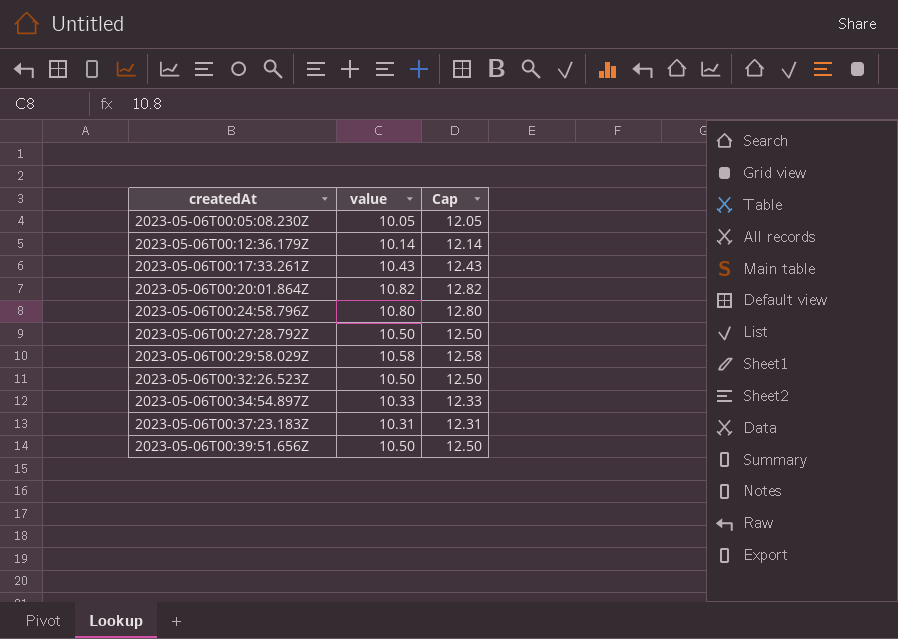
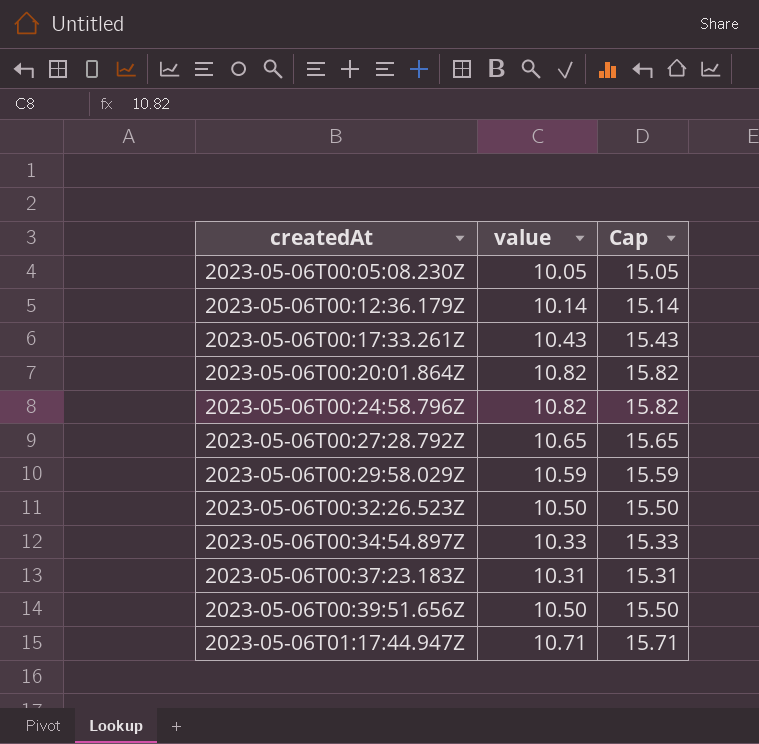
column Cap | formula: [value] + 2 -> [value] + 5
2023-05-06T00:24:58.796Z | value: 10.80 -> 10.82
2023-05-06T00:27:28.792Z | value: 10.50 -> 10.65
2023-05-06T00:29:58.029Z | value: 10.58 -> 10.59
row 2023-05-06T01:17:44.947Z: none -> 10.71 | 15.71

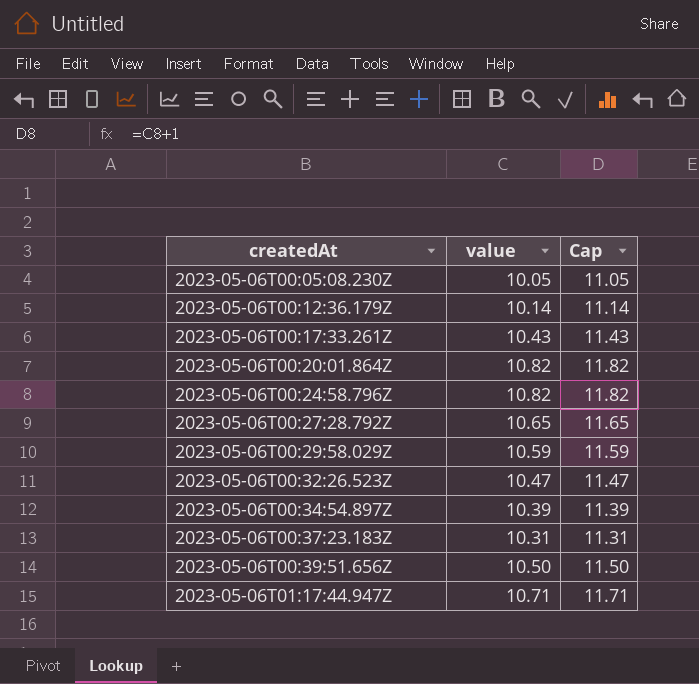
column Cap | formula: [value] + 5 -> [value] + 1
2023-05-06T00:32:26.523Z | value: 10.50 -> 10.47
2023-05-06T00:34:54.897Z | value: 10.33 -> 10.39

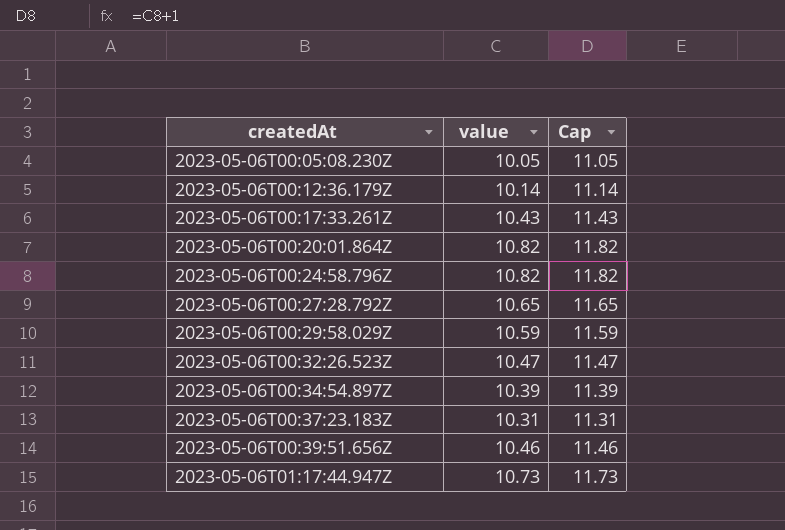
2023-05-06T00:39:51.656Z | value: 10.50 -> 10.46
2023-05-06T00:39:51.656Z | Cap: 11.50 -> 11.46
2023-05-06T01:17:44.947Z | value: 10.71 -> 10.73
2023-05-06T01:17:44.947Z | Cap: 11.71 -> 11.73

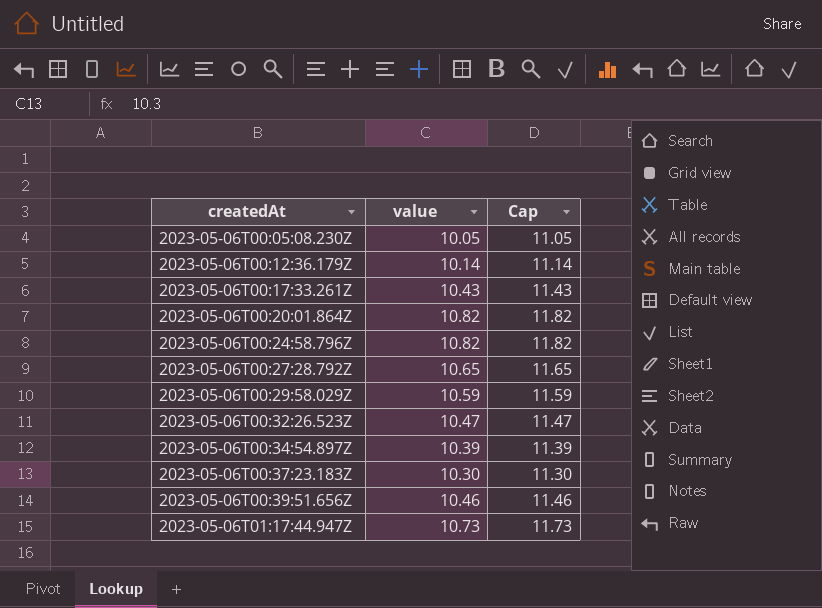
2023-05-06T00:37:23.183Z | value: 10.31 -> 10.30
2023-05-06T00:37:23.183Z | Cap: 11.31 -> 11.30

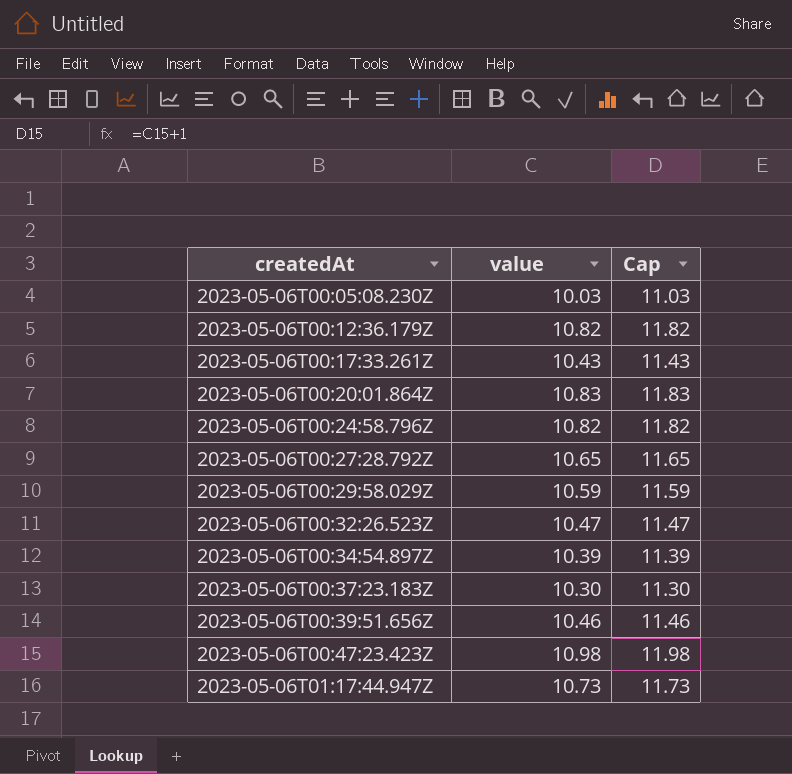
2023-05-06T00:05:08.230Z | value: 10.05 -> 10.03
2023-05-06T00:05:08.230Z | Cap: 11.05 -> 11.03
2023-05-06T00:12:36.179Z | value: 10.14 -> 10.82
2023-05-06T00:12:36.179Z | Cap: 11.14 -> 11.82
2023-05-06T00:20:01.864Z | value: 10.82 -> 10.83
2023-05-06T00:20:01.864Z | Cap: 11.82 -> 11.83
row 2023-05-06T00:47:23.423Z: none -> 10.98 | 11.98

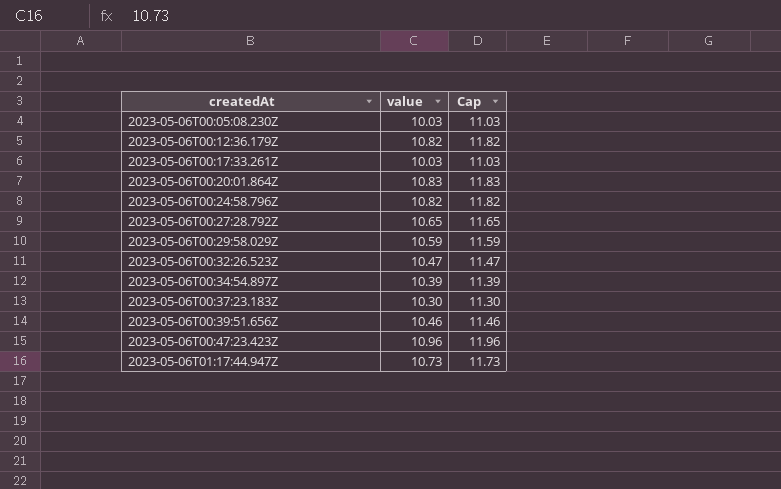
2023-05-06T00:17:33.261Z | value: 10.43 -> 10.03
2023-05-06T00:17:33.261Z | Cap: 11.43 -> 11.03
2023-05-06T00:47:23.423Z | value: 10.98 -> 10.96
2023-05-06T00:47:23.423Z | Cap: 11.98 -> 11.96

